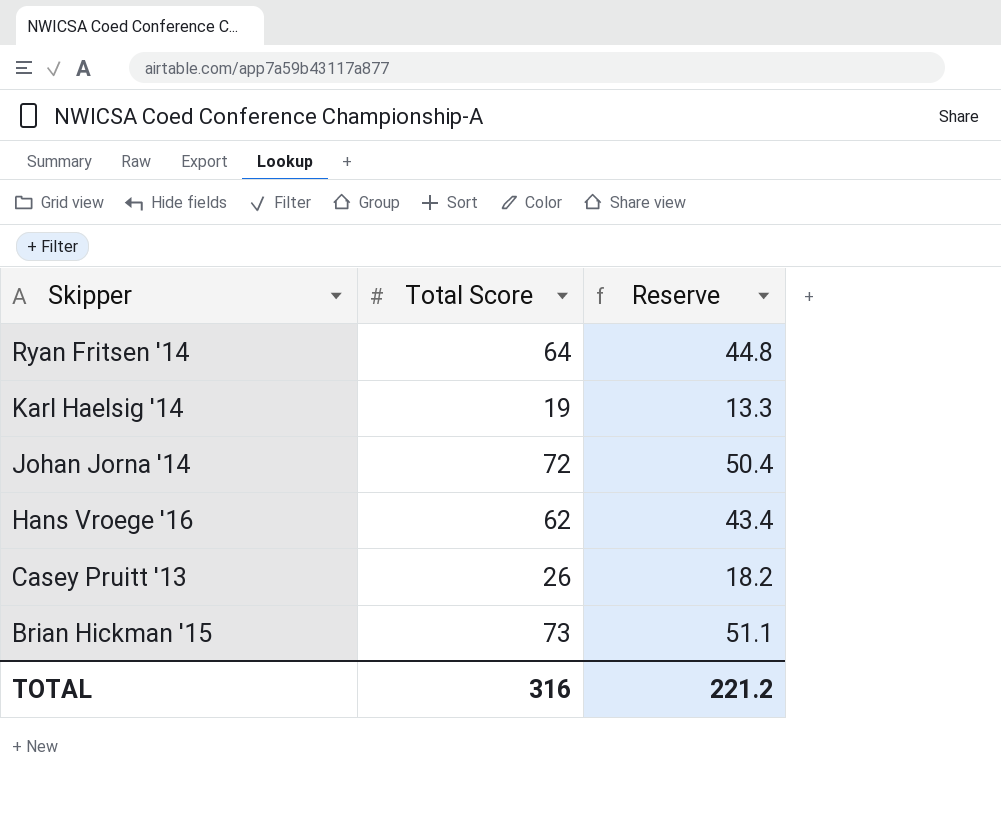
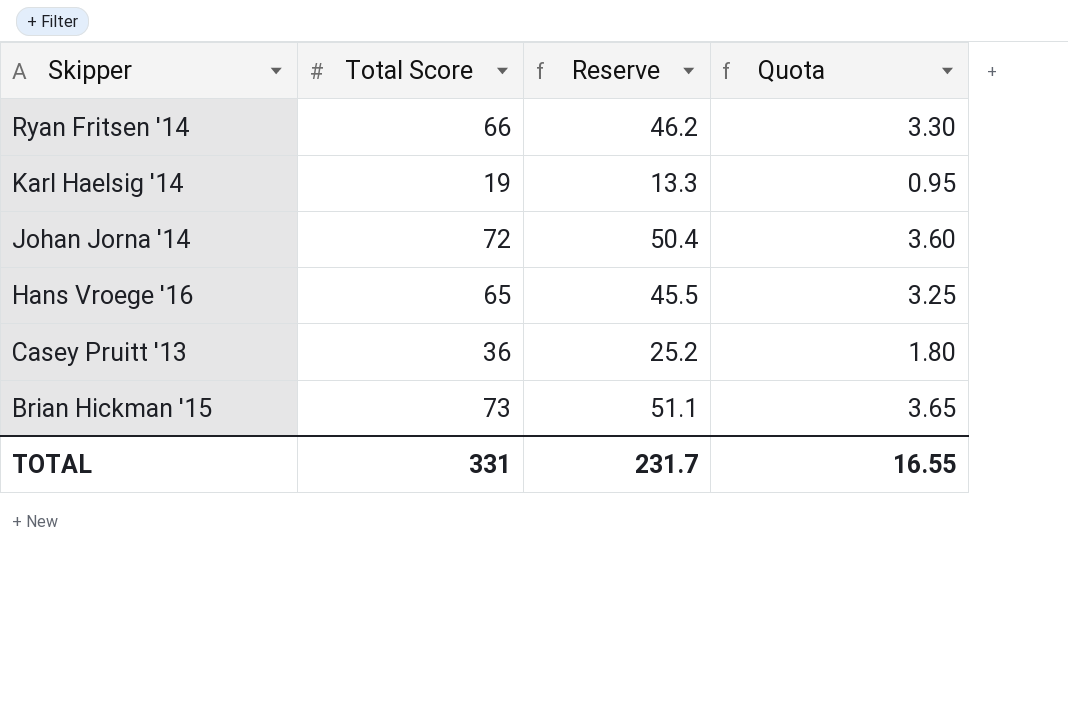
column Quota | formula: none -> [Total Score] * 0.05
Ryan Fritsen '14 | Total Score: 64 -> 66
Ryan Fritsen '14 | Reserve: 44.8 -> 46.2
Hans Vroege '16 | Total Score: 62 -> 65
Hans Vroege '16 | Reserve: 43.4 -> 45.5
Casey Pruitt '13 | Total Score: 26 -> 36
Casey Pruitt '13 | Reserve: 18.2 -> 25.2
TOTAL | Total Score: 316 -> 331
TOTAL | Reserve: 221.2 -> 231.7

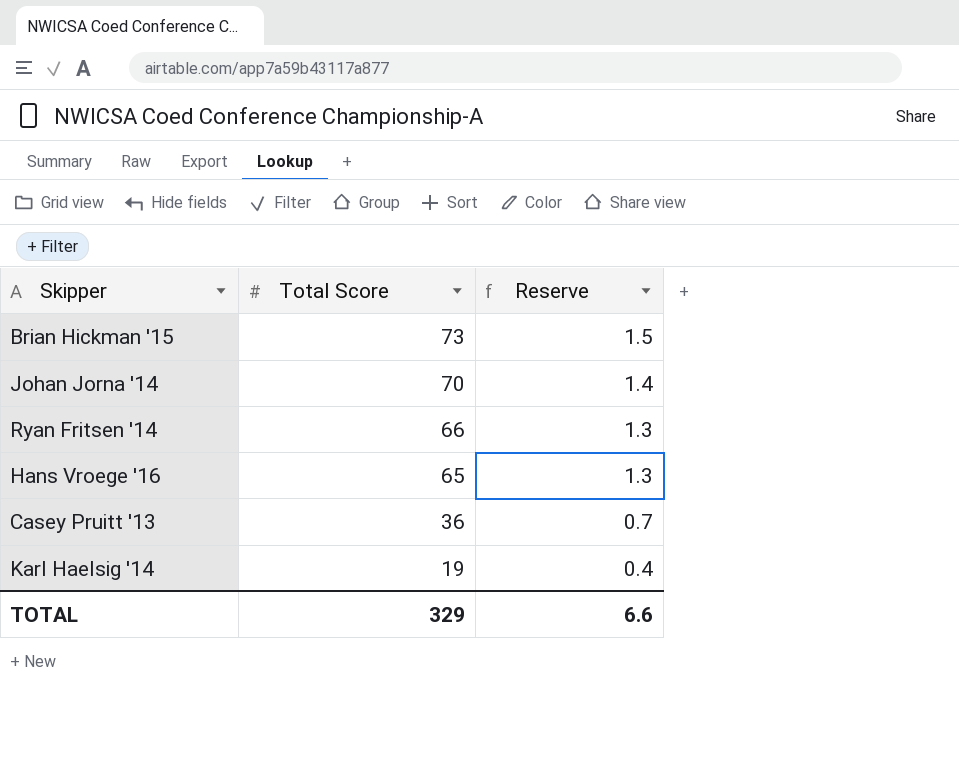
row order: Skipper descending -> Total Score descending
column Quota | formula: [Total Score] * 0.05 -> none
column Reserve | formula: [Total Score] * 0.7 -> [Total Score] * 0.02
Johan Jorna '14 | Total Score: 72 -> 70
TOTAL | Total Score: 331 -> 329
TOTAL | Reserve: 231.7 -> 6.6

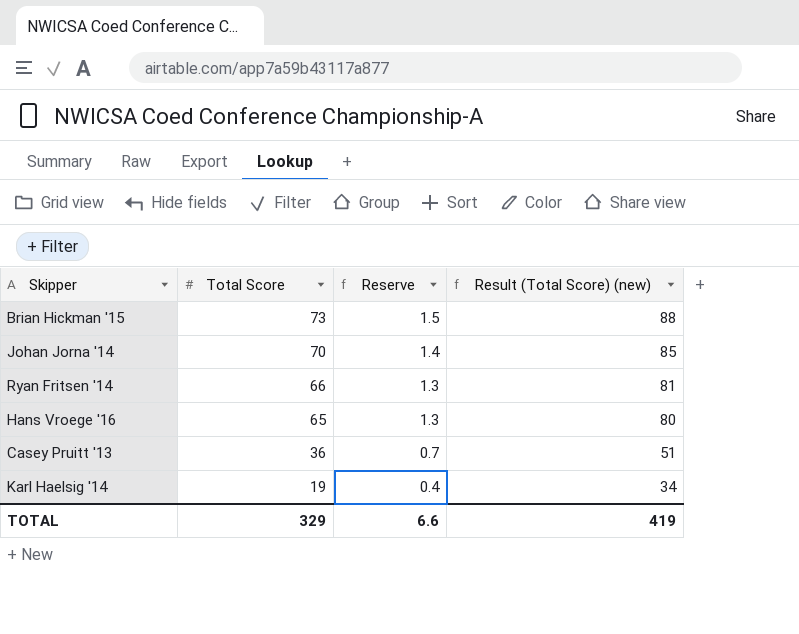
column Result (Total Score) (new) | formula: none -> [Total Score] + 15

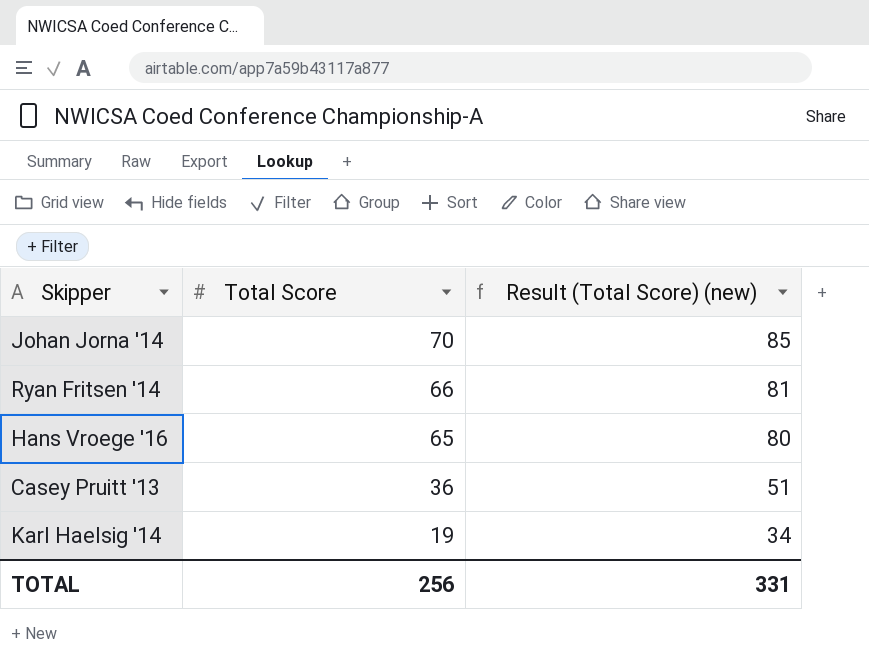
column Reserve | formula: [Total Score] * 0.02 -> none
row Brian Hickman '15: 73 | 1.5 | 88 -> none
TOTAL | Total Score: 329 -> 256
TOTAL | Result (Total Score) (new): 419 -> 331

